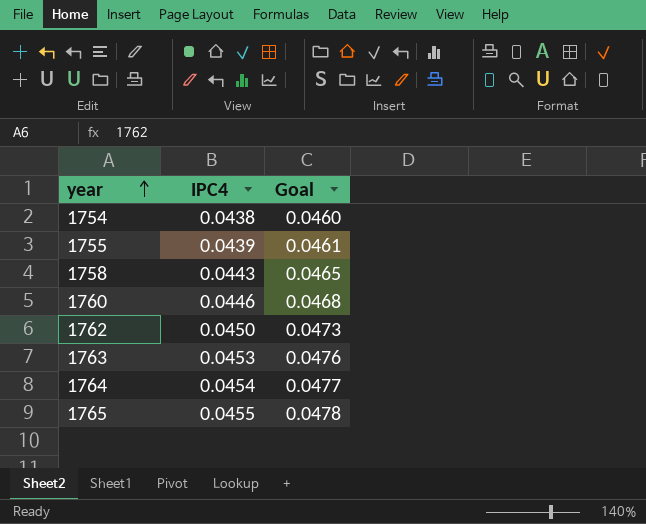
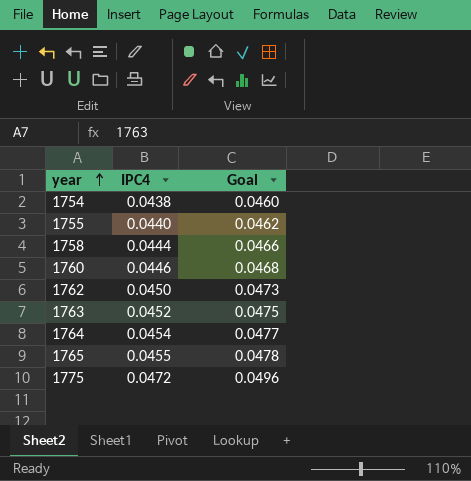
1755 | IPC4: 0.0439 -> 0.0440
1755 | Goal: 0.0461 -> 0.0462
1758 | IPC4: 0.0443 -> 0.0444
1758 | Goal: 0.0465 -> 0.0466
1763 | IPC4: 0.0453 -> 0.0452
1763 | Goal: 0.0476 -> 0.0475
row 1775: none -> 0.0472 | 0.0496

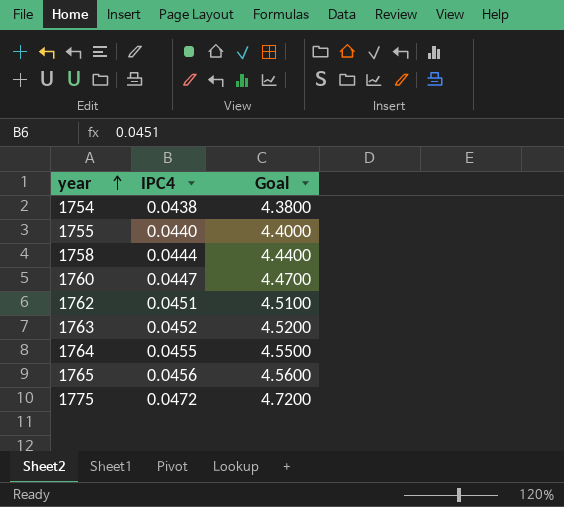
column Goal | formula: [IPC4] * 1.05 -> [IPC4] * 100
1760 | IPC4: 0.0446 -> 0.0447
1762 | IPC4: 0.0450 -> 0.0451
1764 | IPC4: 0.0454 -> 0.0455
1765 | IPC4: 0.0455 -> 0.0456

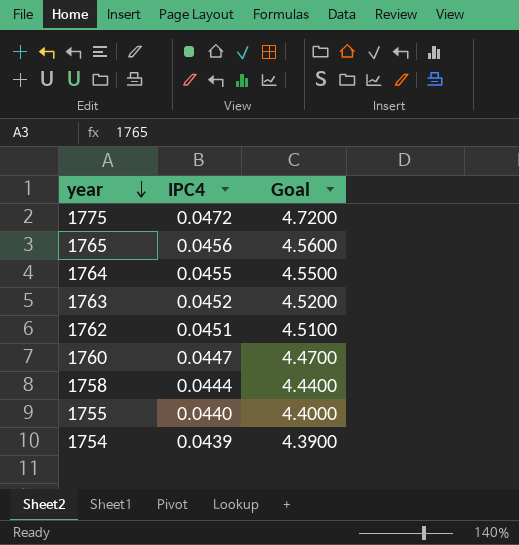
row order: year ascending -> year descending
1754 | IPC4: 0.0438 -> 0.0439
1754 | Goal: 4.3800 -> 4.3900

